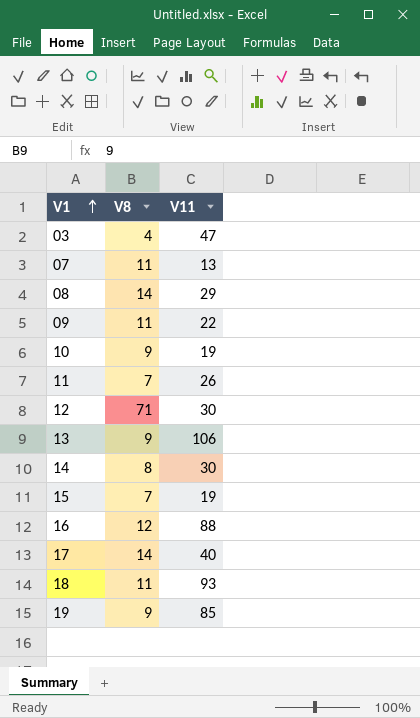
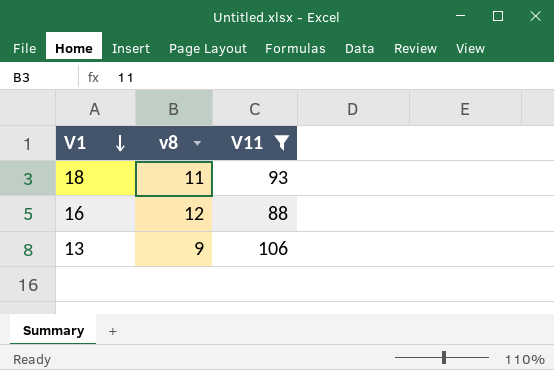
filter: none -> V11 >= 88
row order: V1 ascending -> V1 descending
column name: V8 -> v8

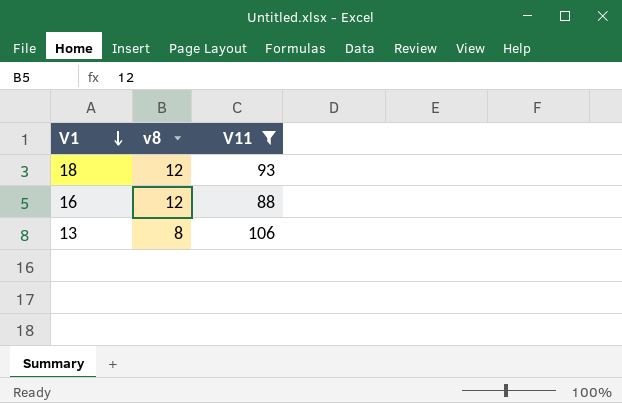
18 | v8: 11 -> 12
13 | v8: 9 -> 8

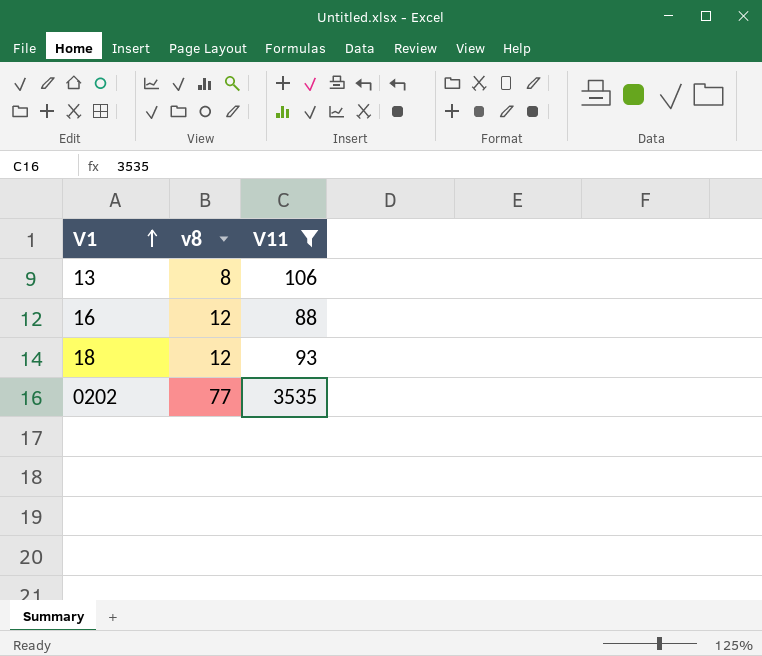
row order: V1 descending -> V1 ascending
row 0202: none -> 77 | 3535

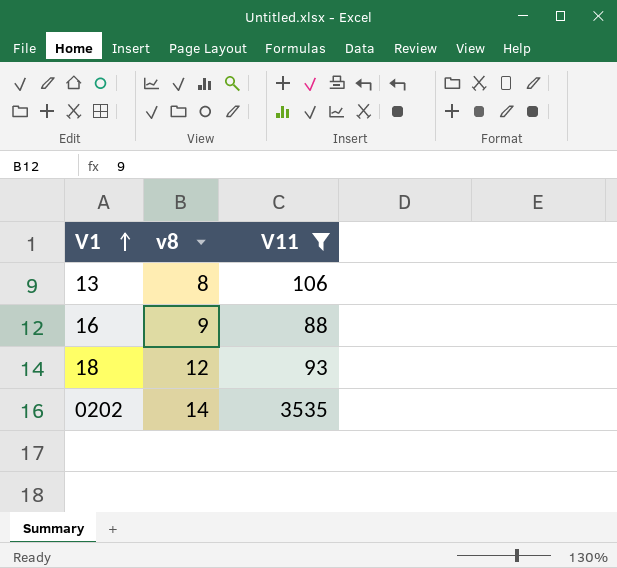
16 | v8: 12 -> 9
0202 | v8: 77 -> 14

